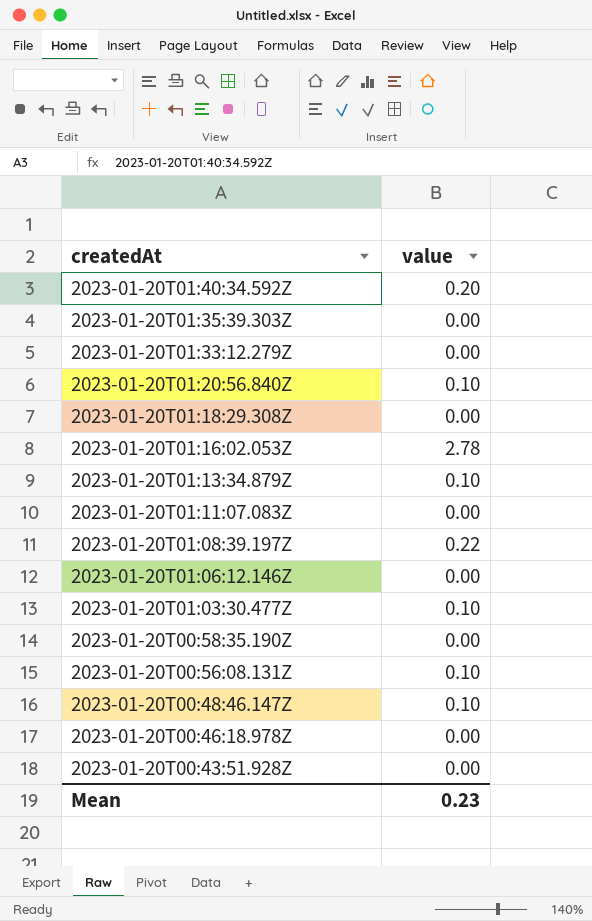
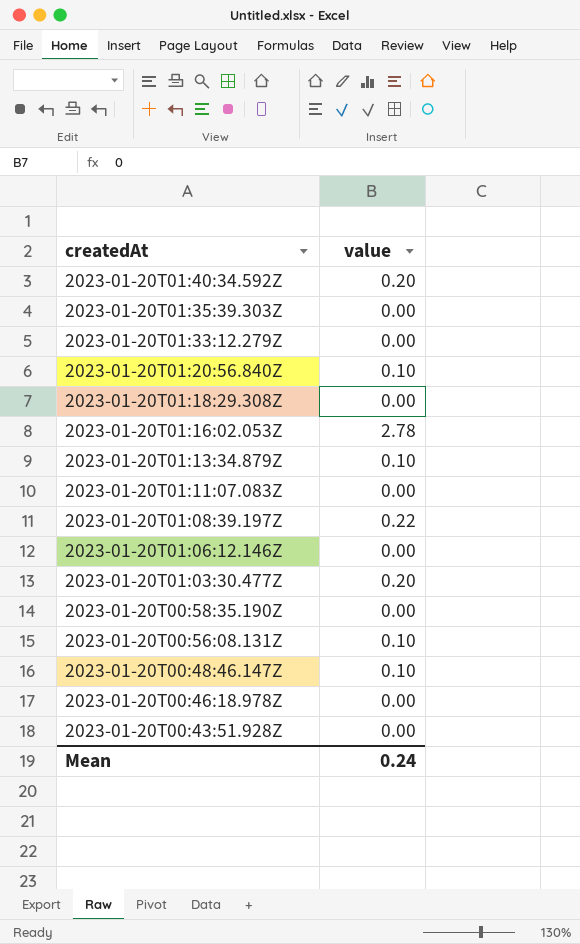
2023-01-20T01:03:30.477Z | value: 0.10 -> 0.20
Mean | value: 0.23 -> 0.24

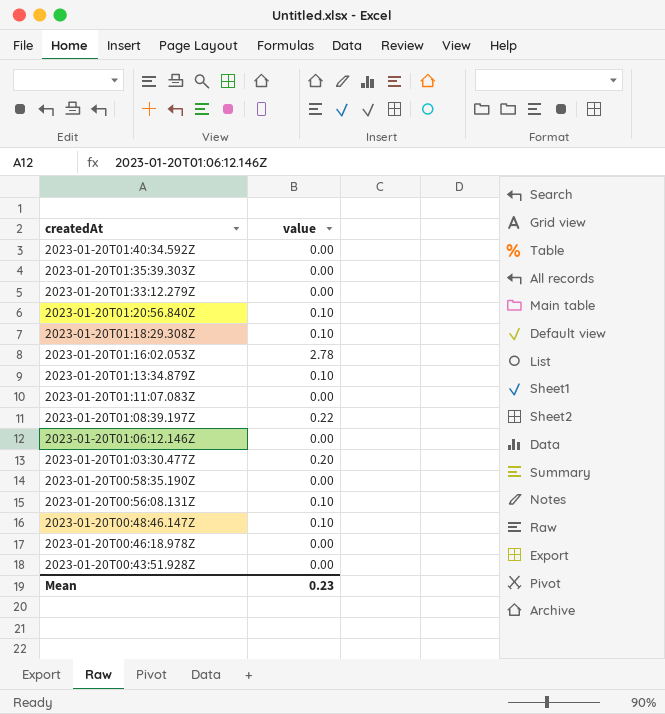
2023-01-20T01:40:34.592Z | value: 0.20 -> 0.00
2023-01-20T01:18:29.308Z | value: 0.00 -> 0.10
Mean | value: 0.24 -> 0.23

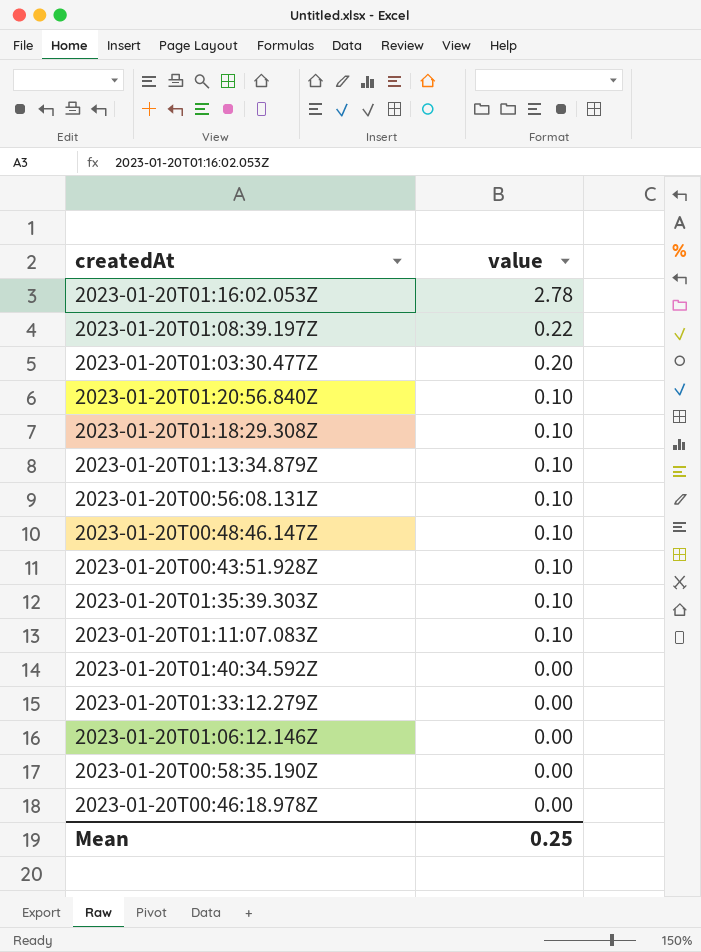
row order: createdAt descending -> value descending
2023-01-20T00:43:51.928Z | value: 0.00 -> 0.10
2023-01-20T01:35:39.303Z | value: 0.00 -> 0.10
2023-01-20T01:11:07.083Z | value: 0.00 -> 0.10
Mean | value: 0.23 -> 0.25

